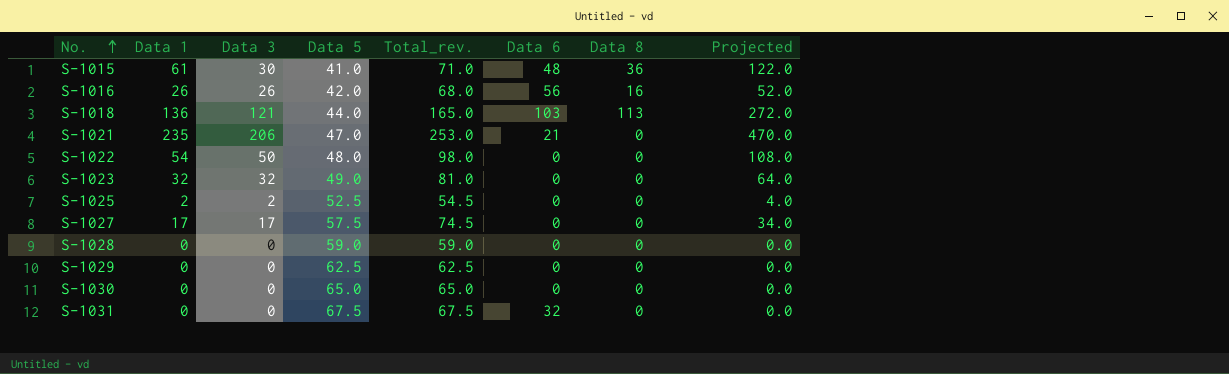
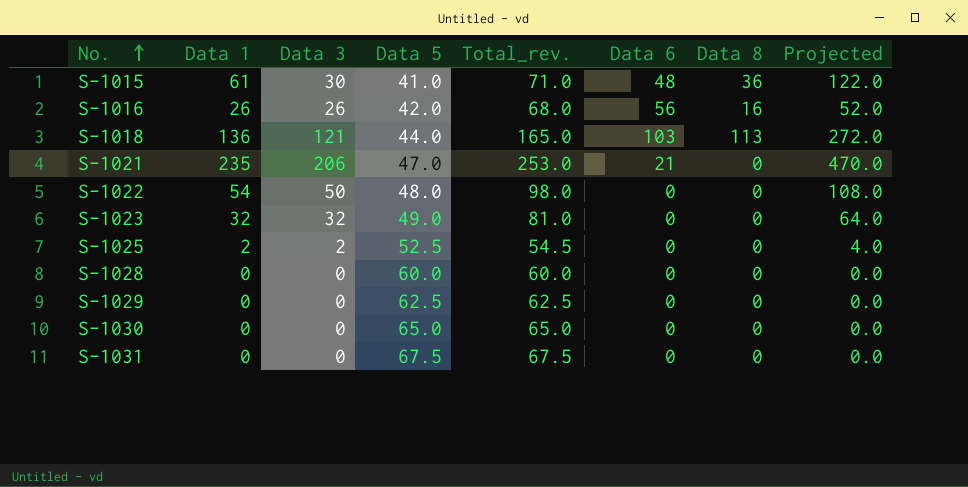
row S-1027: 17 | 17 | 57.5 | 74.5 | 0 | 0 | 34.0 -> none
S-1028 | Data 5: 59.0 -> 60.0
S-1028 | Total_rev.: 59.0 -> 60.0
S-1031 | Data 6: 32 -> 0

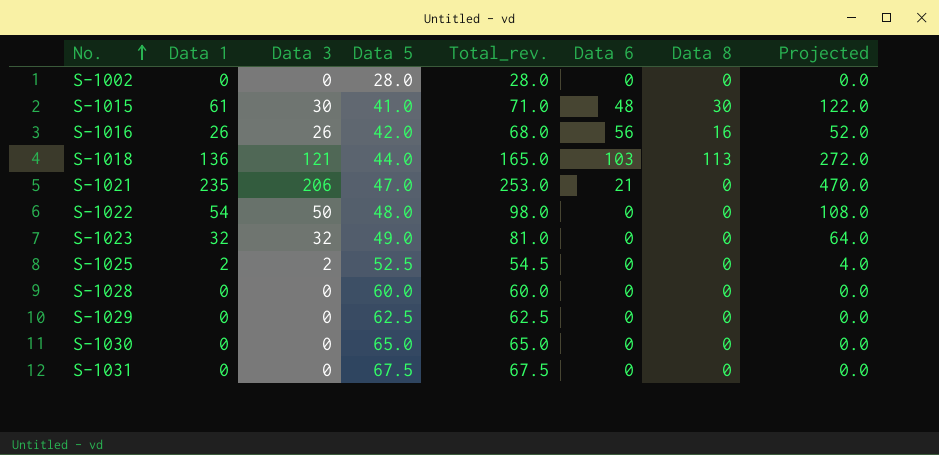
row S-1002: none -> 0 | 0 | 28.0 | 28.0 | 0 | 0 | 0.0
S-1015 | Data 8: 36 -> 30

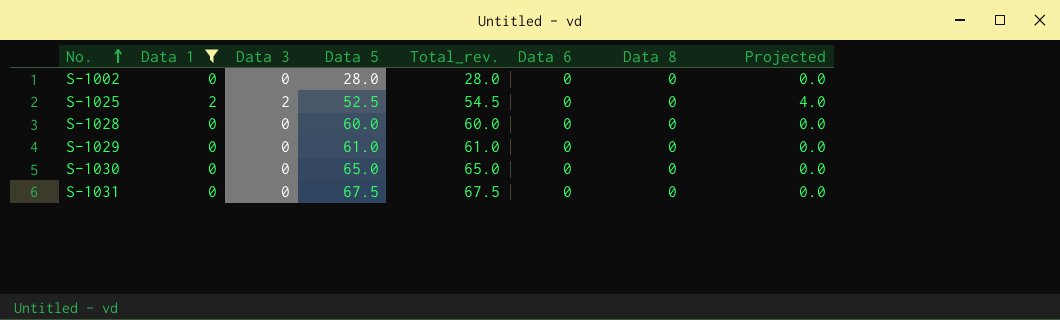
filter: none -> Data 1 <= 2
S-1029 | Data 5: 62.5 -> 61.0
S-1029 | Total_rev.: 62.5 -> 61.0

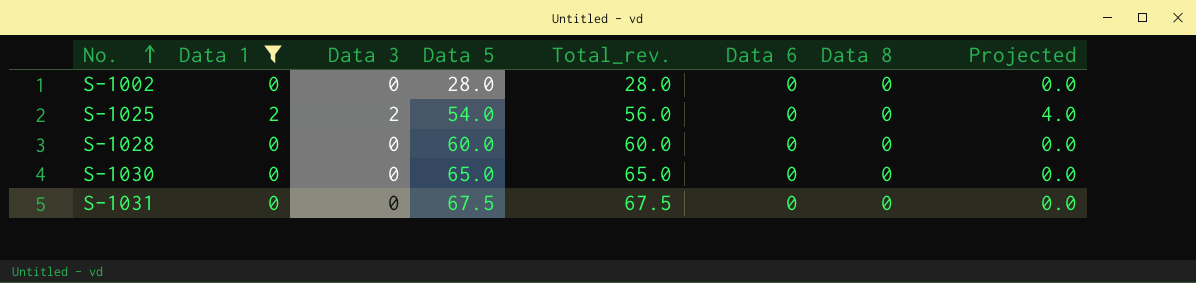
row S-1029: 0 | 0 | 61.0 | 61.0 | 0 | 0 | 0.0 -> none
S-1025 | Data 5: 52.5 -> 54.0
S-1025 | Total_rev.: 54.5 -> 56.0

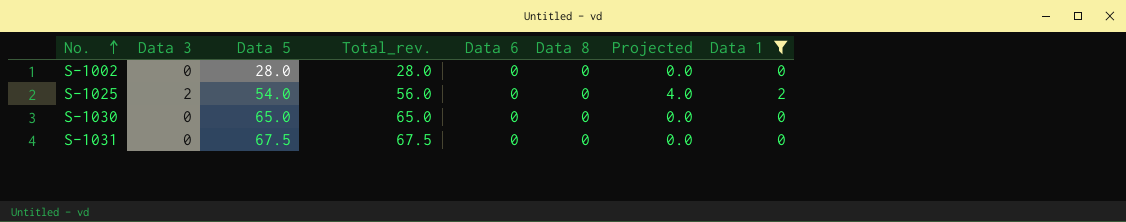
column Data 1 | position: 2 -> 8
row S-1028: 0 | 0 | 60.0 | 60.0 | 0 | 0 | 0.0 -> none

